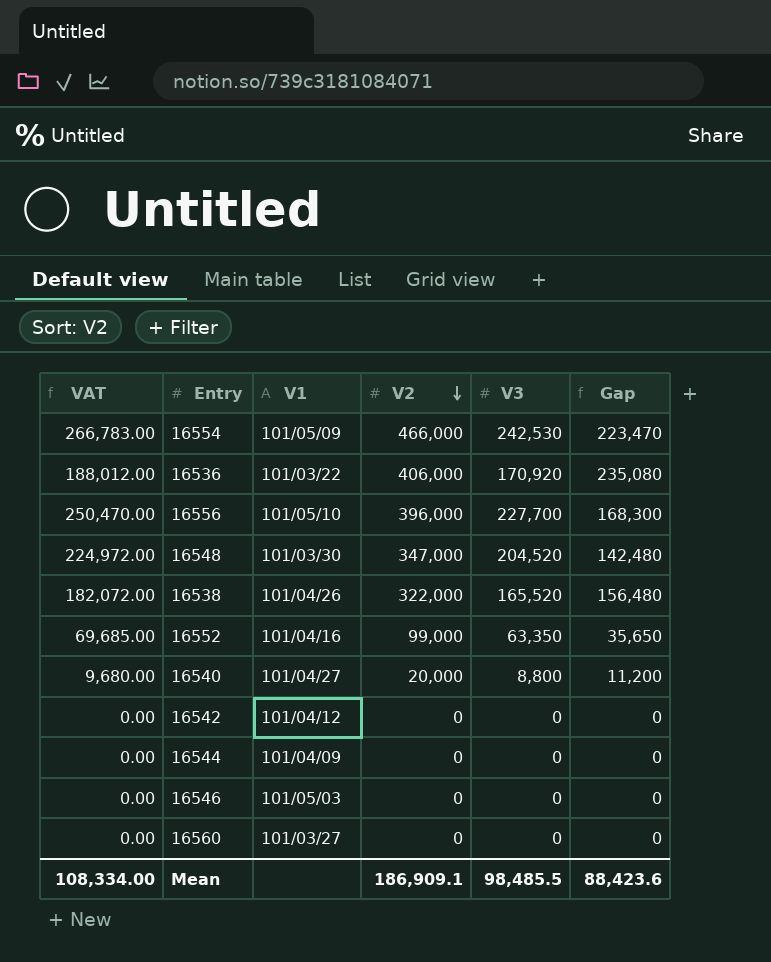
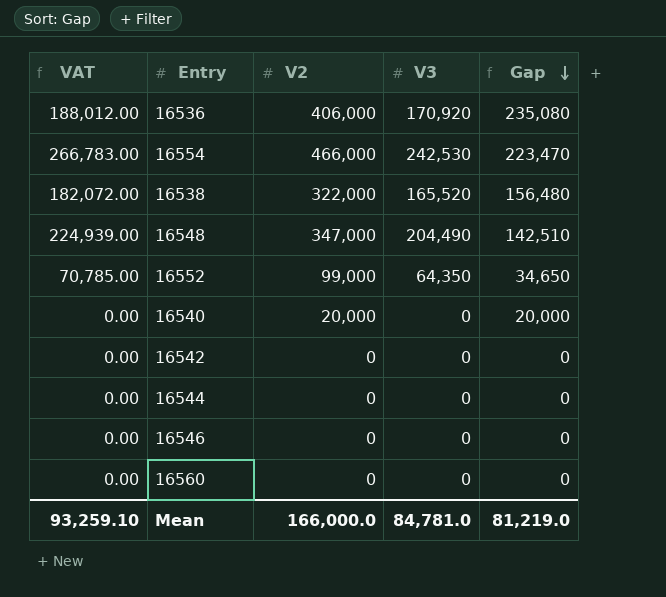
row order: V2 descending -> Gap descending
column V1 | position: 3 -> none
row 16556: 250,470.00 | 101/05/10 | 396,000 | 227,700 | 168,300 -> none
16548 | VAT: 224,972.00 -> 224,939.00
16548 | V3: 204,520 -> 204,490
16548 | Gap: 142,480 -> 142,510
16552 | VAT: 69,685.00 -> 70,785.00
16552 | V3: 63,350 -> 64,350
16552 | Gap: 35,650 -> 34,650
16540 | VAT: 9,680.00 -> 0.00
16540 | V3: 8,800 -> 0
16540 | Gap: 11,200 -> 20,000
Mean | VAT: 108,334.00 -> 93,259.10
Mean | V2: 186,909.1 -> 166,000.0
Mean | V3: 98,485.5 -> 84,781.0
Mean | Gap: 88,423.6 -> 81,219.0

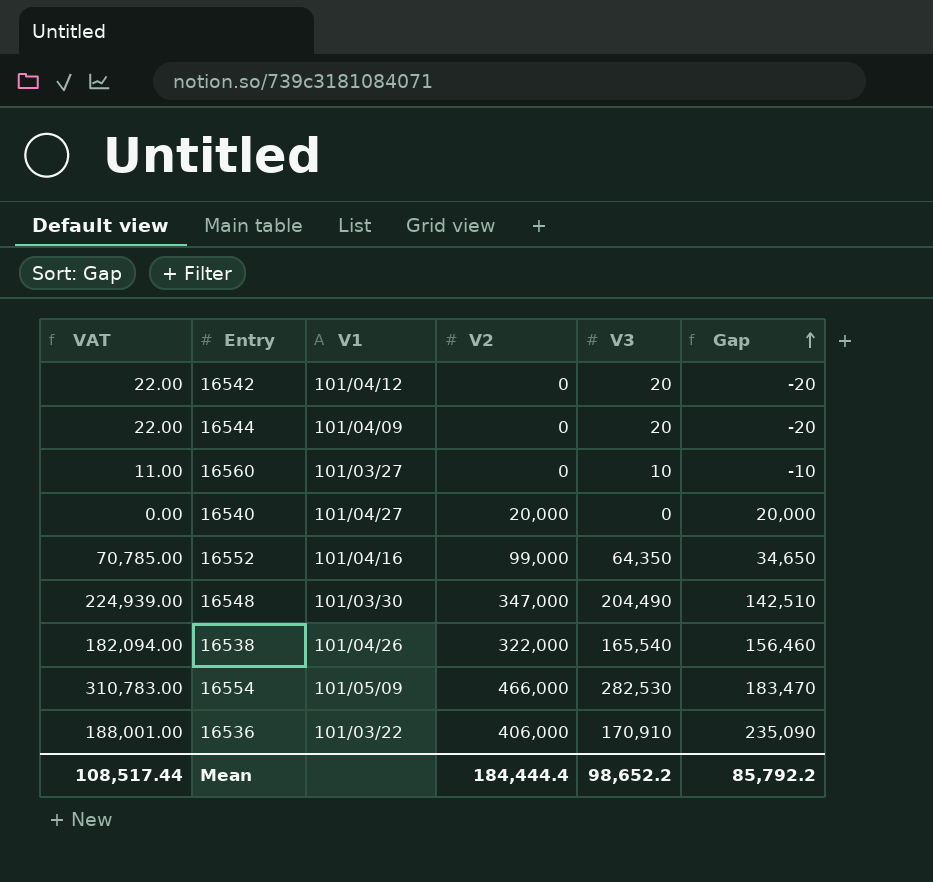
row order: Gap descending -> Gap ascending
column V1 | position: none -> 3
row 16546: 0.00 | 0 | 0 | 0 -> none
16542 | VAT: 0.00 -> 22.00
16542 | V3: 0 -> 20
16542 | Gap: 0 -> -20
16544 | VAT: 0.00 -> 22.00
16544 | V3: 0 -> 20
16544 | Gap: 0 -> -20
16560 | VAT: 0.00 -> 11.00
16560 | V3: 0 -> 10
16560 | Gap: 0 -> -10
16538 | VAT: 182,072.00 -> 182,094.00
16538 | V3: 165,520 -> 165,540
16538 | Gap: 156,480 -> 156,460
16554 | VAT: 266,783.00 -> 310,783.00
16554 | V3: 242,530 -> 282,530
16554 | Gap: 223,470 -> 183,470
16536 | VAT: 188,012.00 -> 188,001.00
16536 | V3: 170,920 -> 170,910
16536 | Gap: 235,080 -> 235,090
Mean | VAT: 93,259.10 -> 108,517.44
Mean | V2: 166,000.0 -> 184,444.4
Mean | V3: 84,781.0 -> 98,652.2
Mean | Gap: 81,219.0 -> 85,792.2

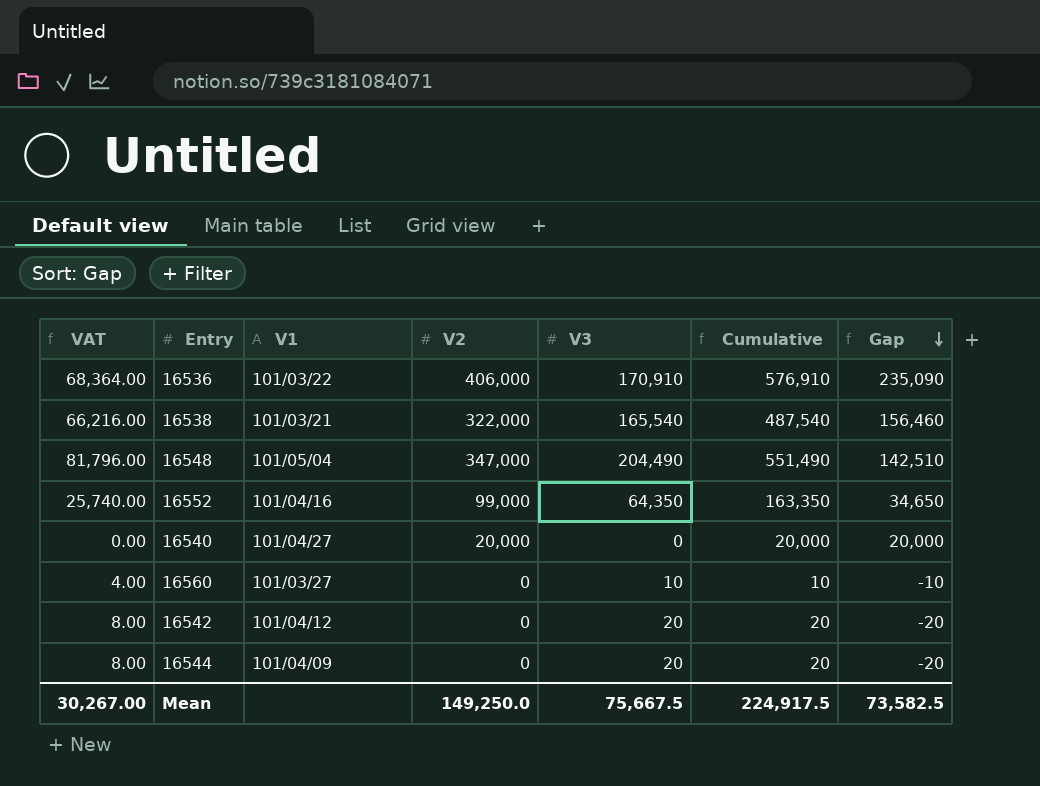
row order: Gap ascending -> Gap descending
column VAT | formula: [V3] * 1.1 -> [V3] * 0.4
column Cumulative | formula: none -> [V2] + [V3]
row 16554: 310,783.00 | 101/05/09 | 466,000 | 282,530 | 183,470 -> none
16538 | V1: 101/04/26 -> 101/03/21
16548 | V1: 101/03/30 -> 101/05/04
Mean | VAT: 108,517.44 -> 30,267.00
Mean | V2: 184,444.4 -> 149,250.0
Mean | V3: 98,652.2 -> 75,667.5
Mean | Gap: 85,792.2 -> 73,582.5

